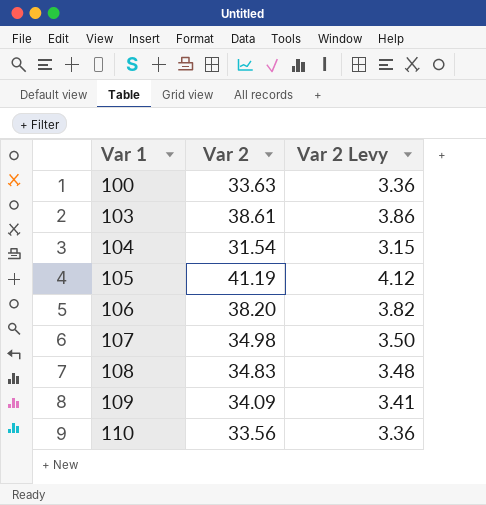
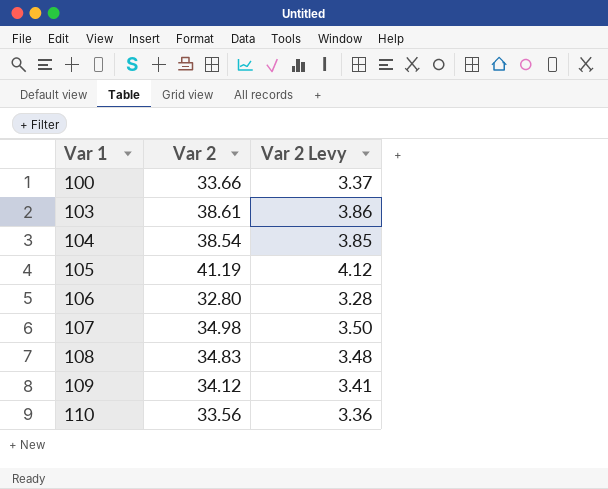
100 | Var 2: 33.63 -> 33.66
100 | Var 2 Levy: 3.36 -> 3.37
104 | Var 2: 31.54 -> 38.54
104 | Var 2 Levy: 3.15 -> 3.85
106 | Var 2: 38.20 -> 32.80
106 | Var 2 Levy: 3.82 -> 3.28
109 | Var 2: 34.09 -> 34.12

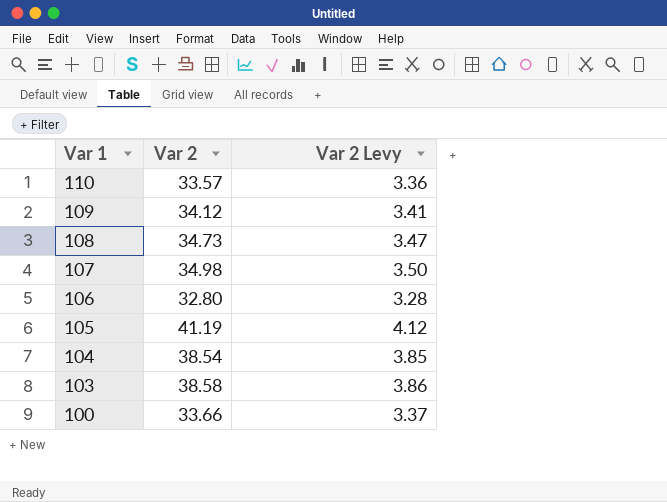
row order: Var 1 ascending -> Var 1 descending
110 | Var 2: 33.56 -> 33.57
108 | Var 2: 34.83 -> 34.73
108 | Var 2 Levy: 3.48 -> 3.47
103 | Var 2: 38.61 -> 38.58

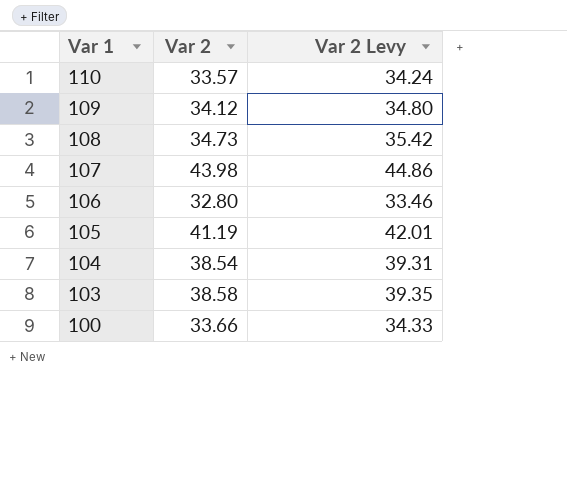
column Var 2 Levy | formula: [Var 2] * 0.1 -> [Var 2] * 1.02
107 | Var 2: 34.98 -> 43.98

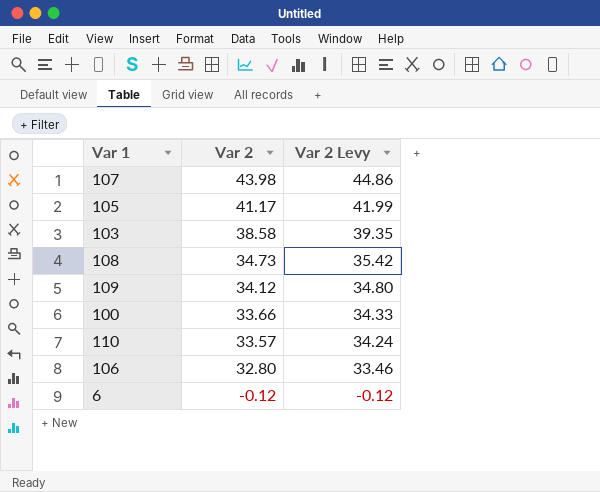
row order: Var 1 descending -> Var 2 descending
row 104: 38.54 | 39.31 -> none
105 | Var 2: 41.19 -> 41.17
105 | Var 2 Levy: 42.01 -> 41.99
row 6: none -> -0.12 | -0.12

